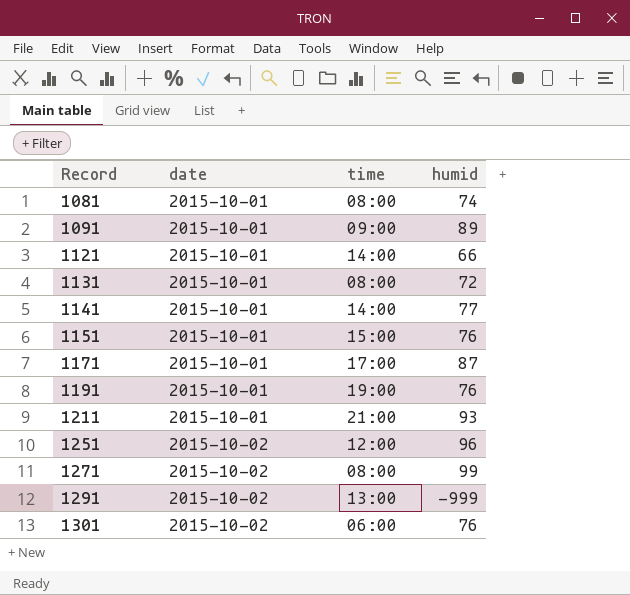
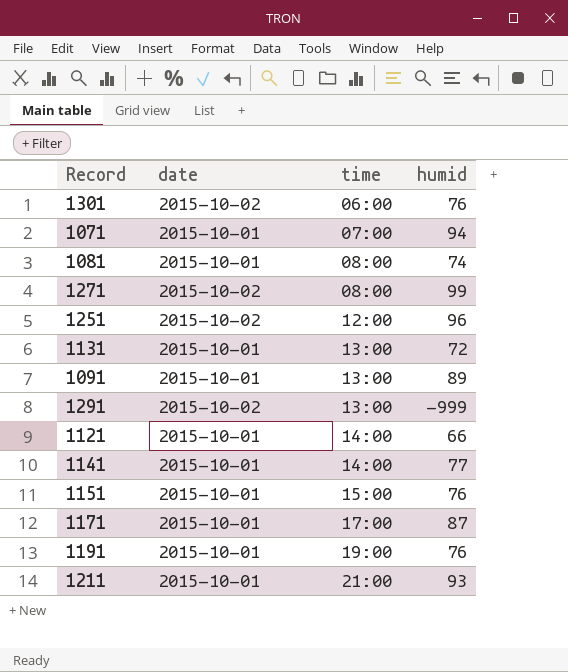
row order: Record ascending -> time ascending
row 1071: none -> 2015-10-01 | 07:00 | 94
1131 | time: 08:00 -> 13:00
1091 | time: 09:00 -> 13:00

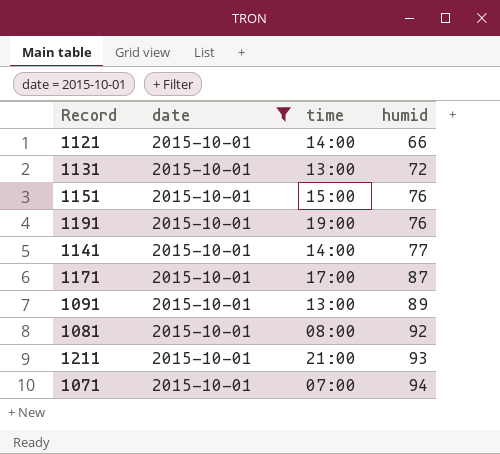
filter: none -> date = 2015-10-01
row order: time ascending -> humid ascending
1081 | humid: 74 -> 92

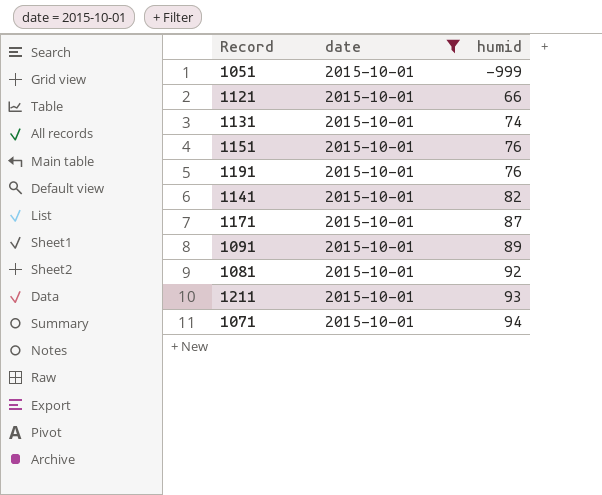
column time | position: 3 -> none
row 1051: none -> 2015-10-01 | -999
1131 | humid: 72 -> 74
1141 | humid: 77 -> 82

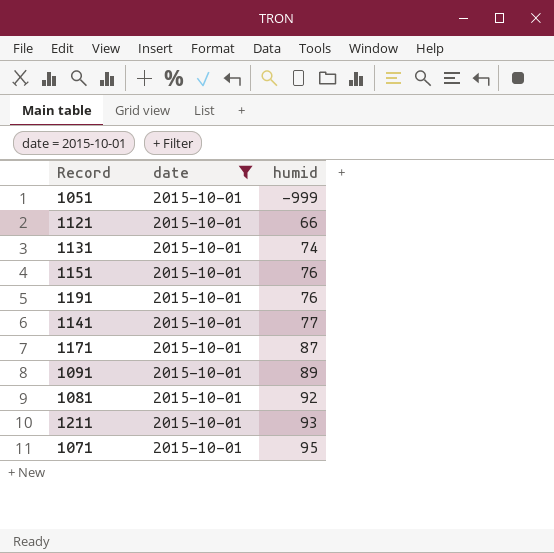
1141 | humid: 82 -> 77
1071 | humid: 94 -> 95

